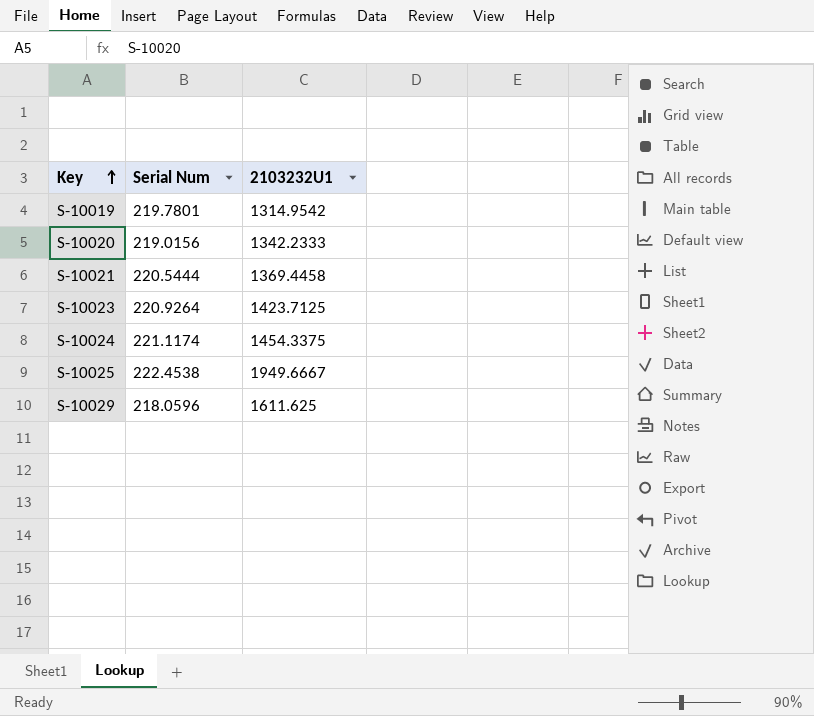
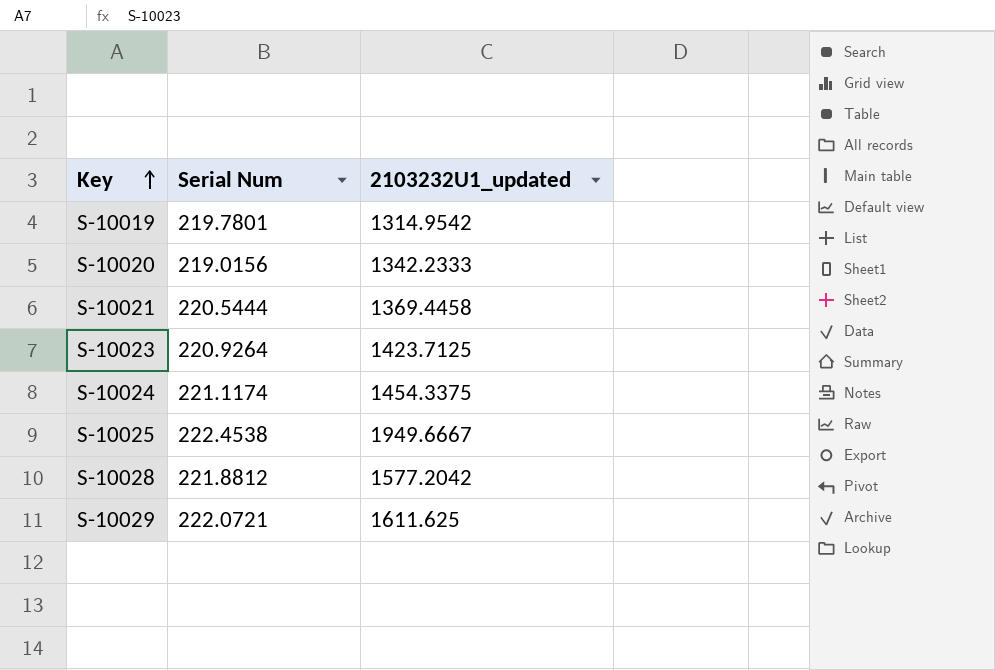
column name: 2103232U1 -> 2103232U1_updated
row S-10028: none -> 221.8812 | 1577.2042
S-10029 | Serial Num: 218.0596 -> 222.0721

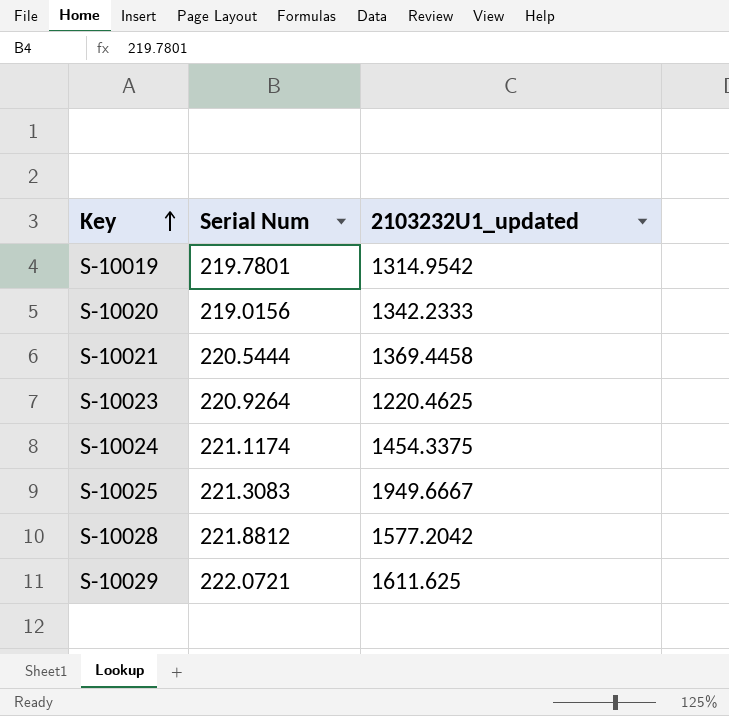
S-10023 | 2103232U1_updated: 1423.7125 -> 1220.4625
S-10025 | Serial Num: 222.4538 -> 221.3083

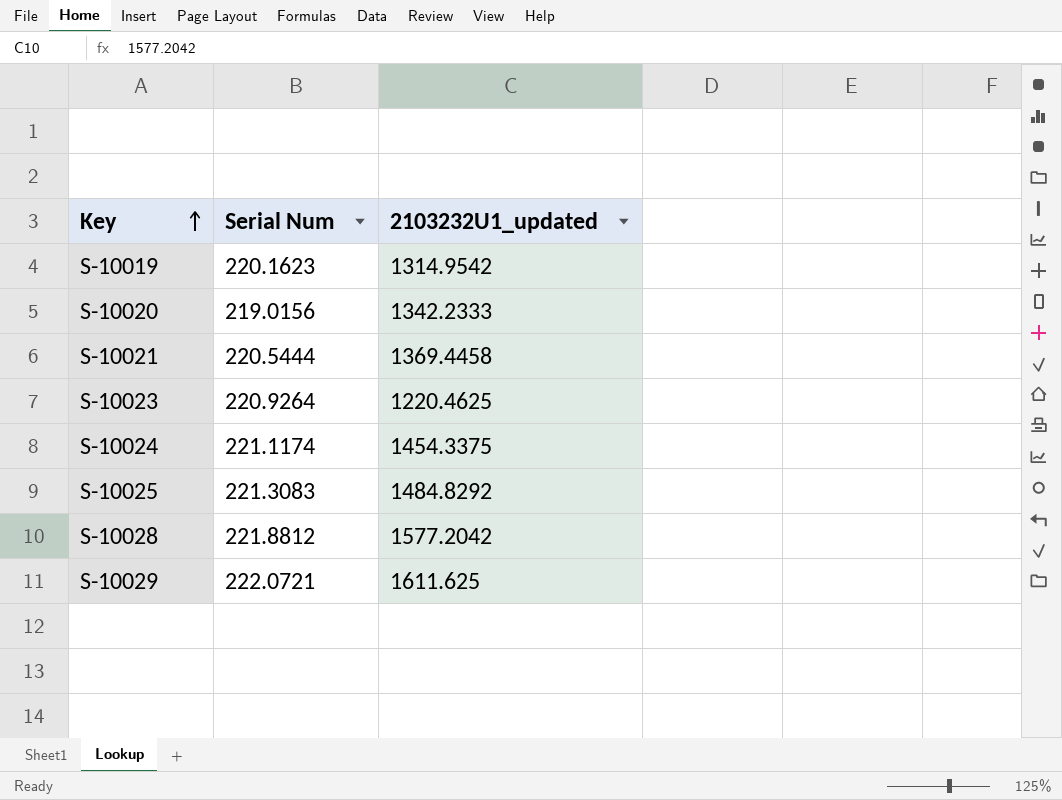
S-10019 | Serial Num: 219.7801 -> 220.1623
S-10025 | 2103232U1_updated: 1949.6667 -> 1484.8292

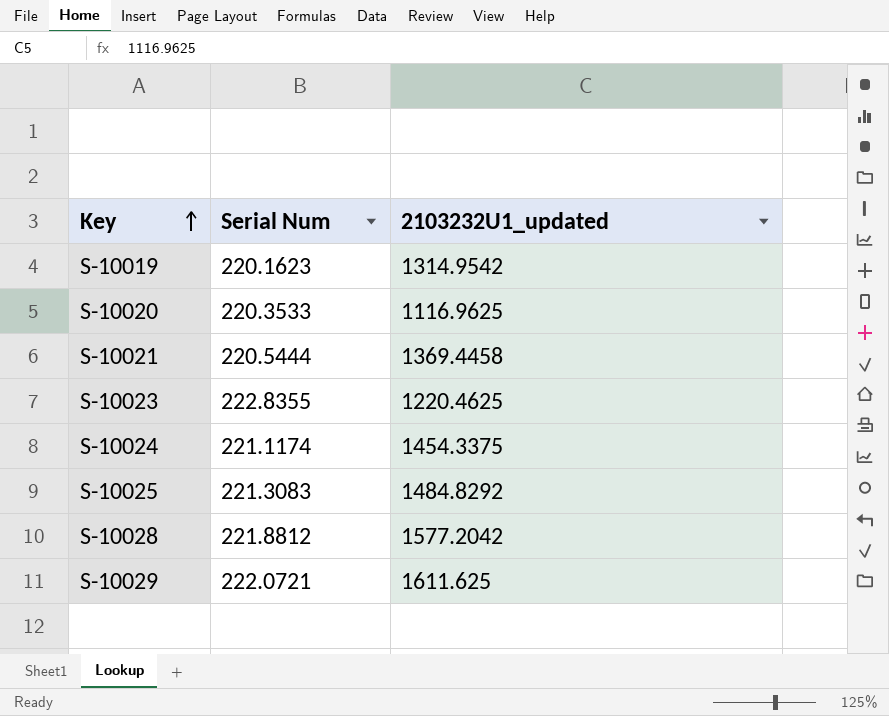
S-10020 | Serial Num: 219.0156 -> 220.3533
S-10020 | 2103232U1_updated: 1342.2333 -> 1116.9625
S-10023 | Serial Num: 220.9264 -> 222.8355

